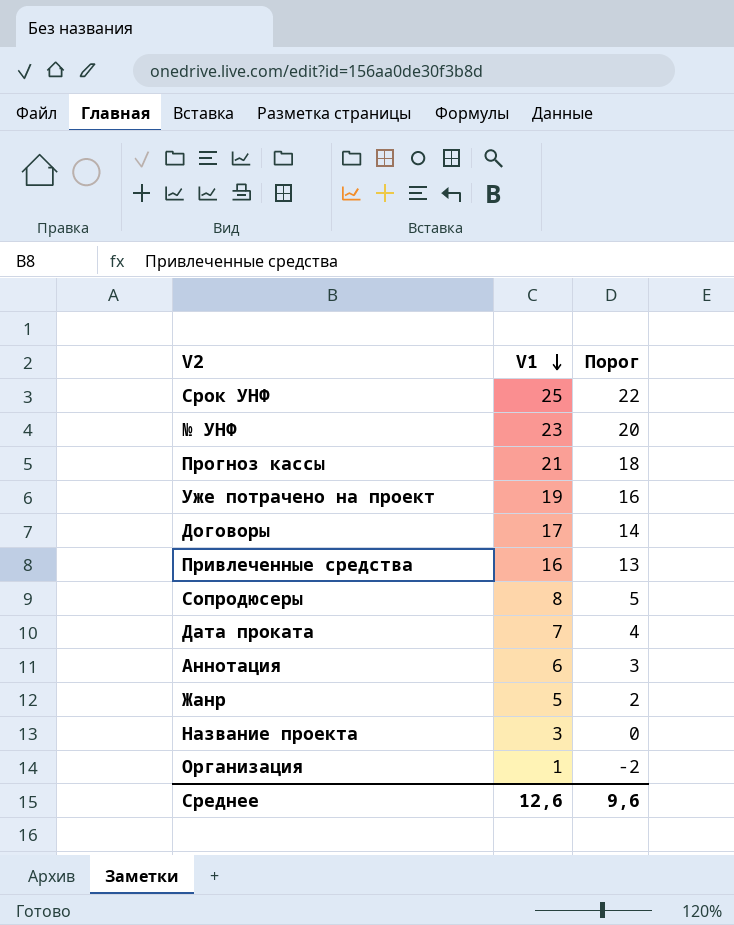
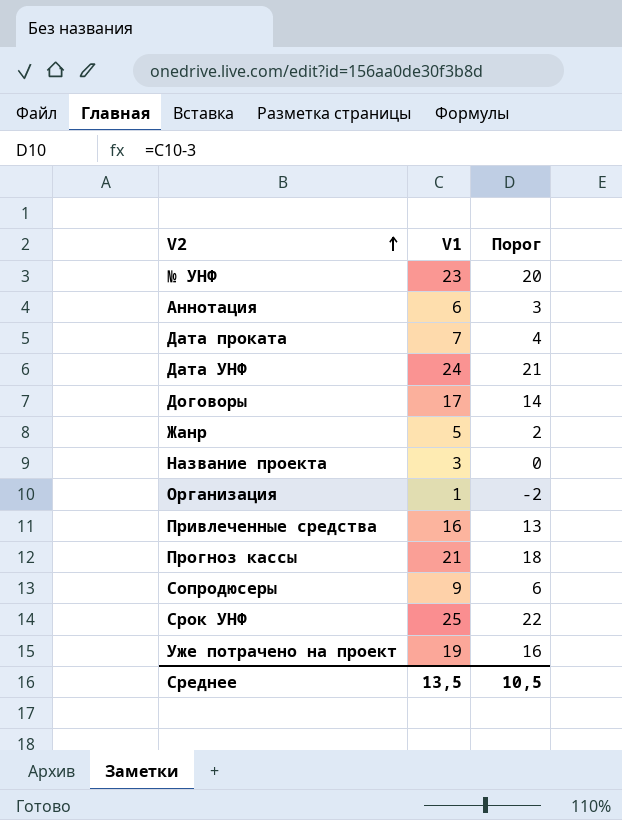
row order: V1 descending -> V2 ascending
row Дата УНФ: none -> 24 | 21
Сопродюсеры | V1: 8 -> 9
Сопродюсеры | Порог: 5 -> 6
Среднее | V1: 12,6 -> 13,5
Среднее | Порог: 9,6 -> 10,5

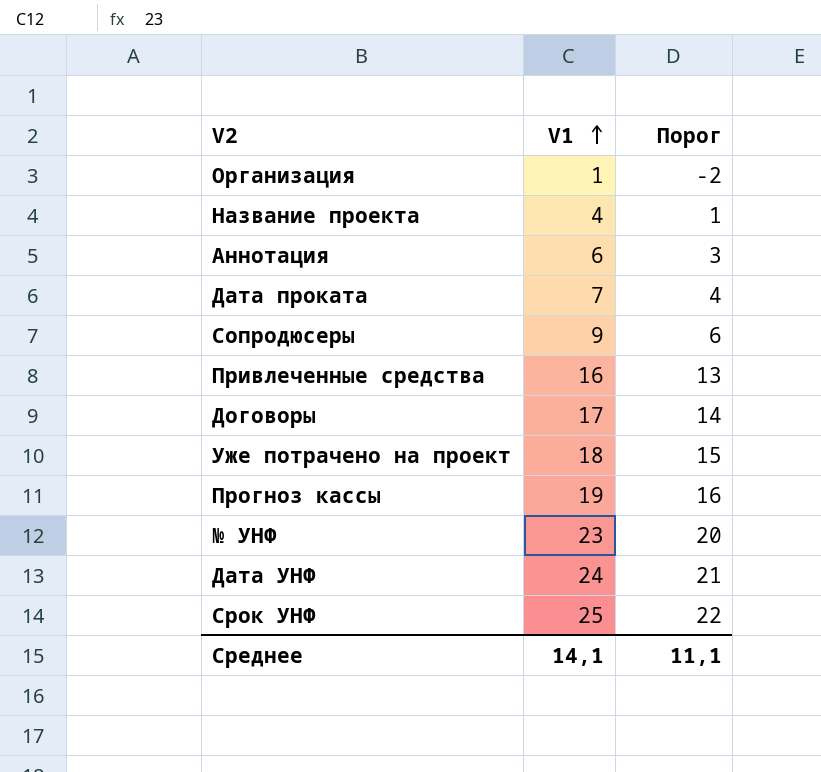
row order: V2 ascending -> V1 ascending
row Жанр: 5 | 2 -> none
Название проекта | V1: 3 -> 4
Название проекта | Порог: 0 -> 1
Уже потрачено на проект | V1: 19 -> 18
Уже потрачено на проект | Порог: 16 -> 15
Прогноз кассы | V1: 21 -> 19
Прогноз кассы | Порог: 18 -> 16
Среднее | V1: 13,5 -> 14,1
Среднее | Порог: 10,5 -> 11,1

